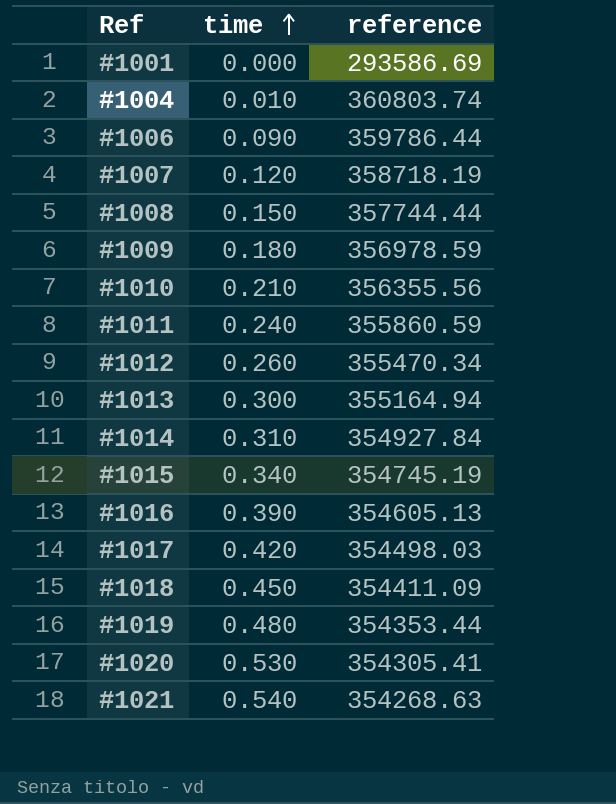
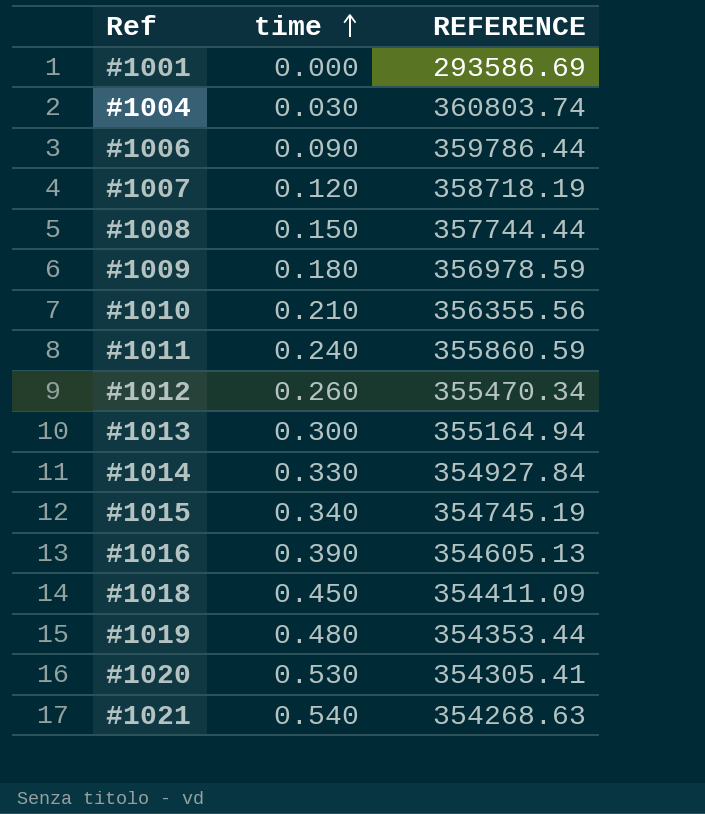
column name: reference -> REFERENCE
row #1017: 0.420 | 354498.03 -> none
#1004 | time: 0.010 -> 0.030
#1014 | time: 0.310 -> 0.330

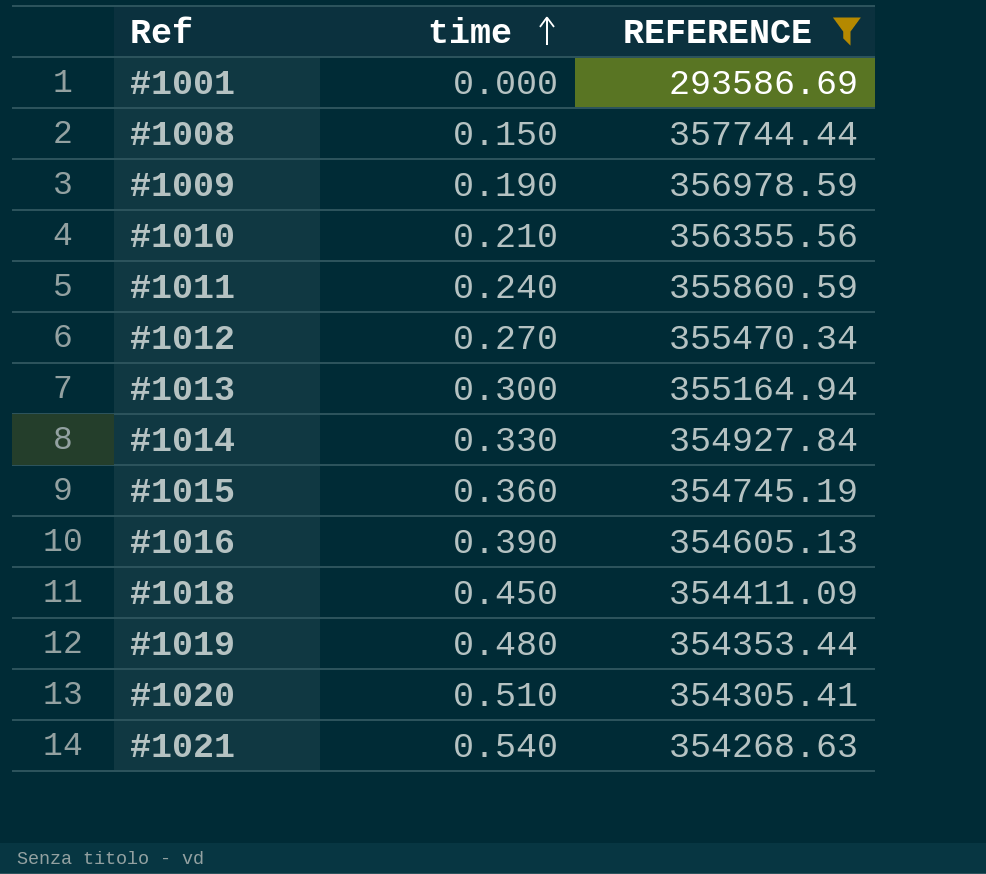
filter: none -> REFERENCE <= 357744.44
#1009 | time: 0.180 -> 0.190
#1012 | time: 0.260 -> 0.270
#1015 | time: 0.340 -> 0.360
#1020 | time: 0.530 -> 0.510

